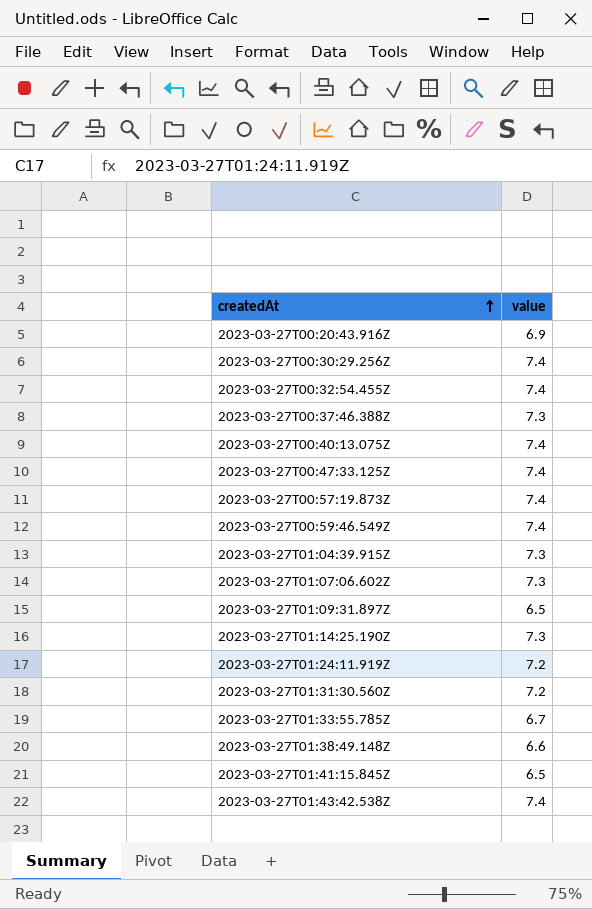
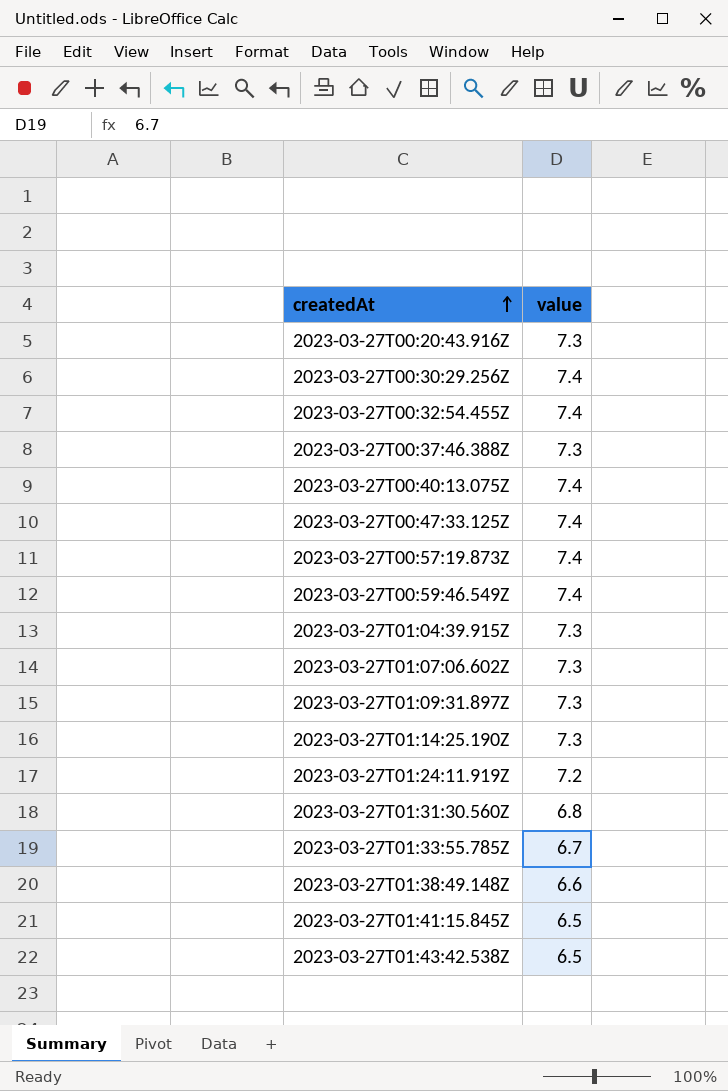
2023-03-27T00:20:43.916Z | value: 6.9 -> 7.3
2023-03-27T01:09:31.897Z | value: 6.5 -> 7.3
2023-03-27T01:31:30.560Z | value: 7.2 -> 6.8
2023-03-27T01:43:42.538Z | value: 7.4 -> 6.5

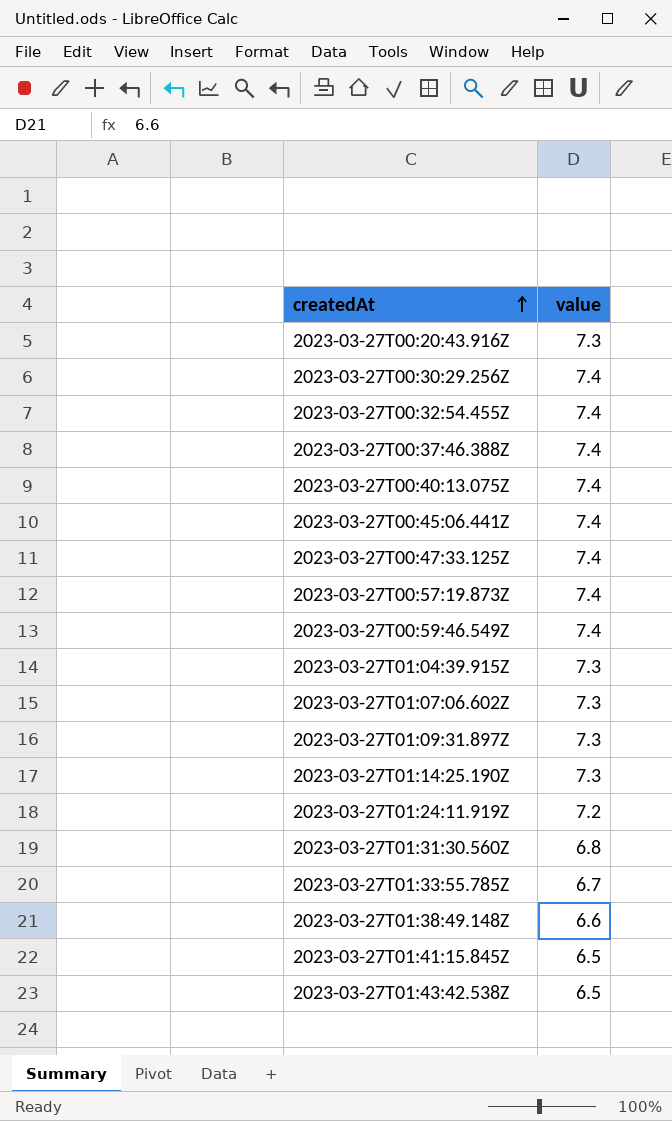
2023-03-27T00:37:46.388Z | value: 7.3 -> 7.4
row 2023-03-27T00:45:06.441Z: none -> 7.4

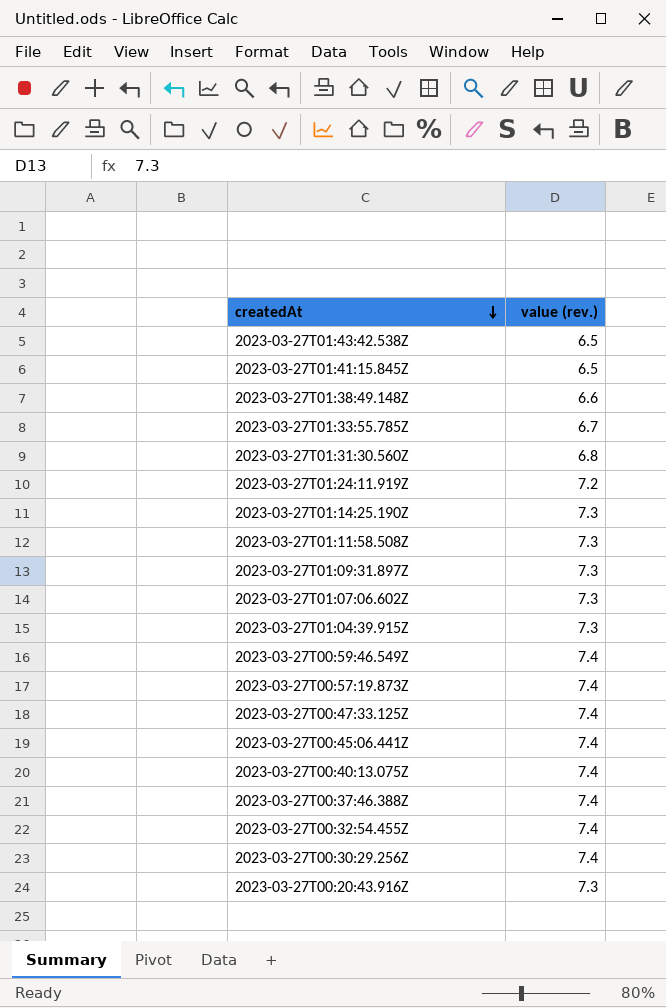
row order: createdAt ascending -> createdAt descending
column name: value -> value (rev.)
row 2023-03-27T01:11:58.508Z: none -> 7.3

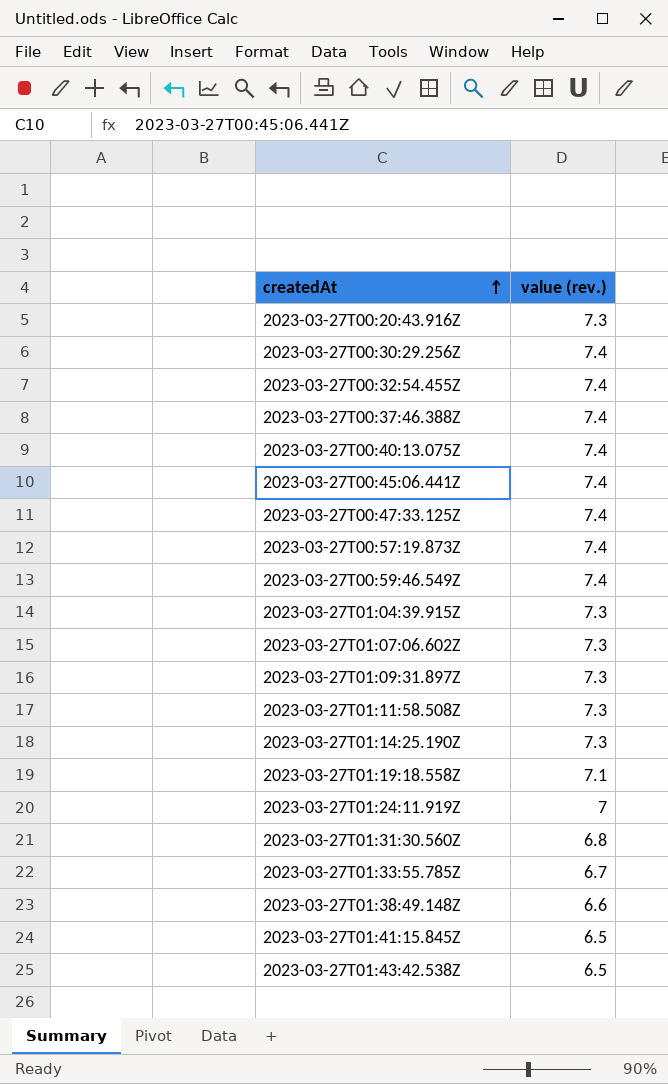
row order: createdAt descending -> createdAt ascending
row 2023-03-27T01:19:18.558Z: none -> 7.1
2023-03-27T01:24:11.919Z | value (rev.): 7.2 -> 7

